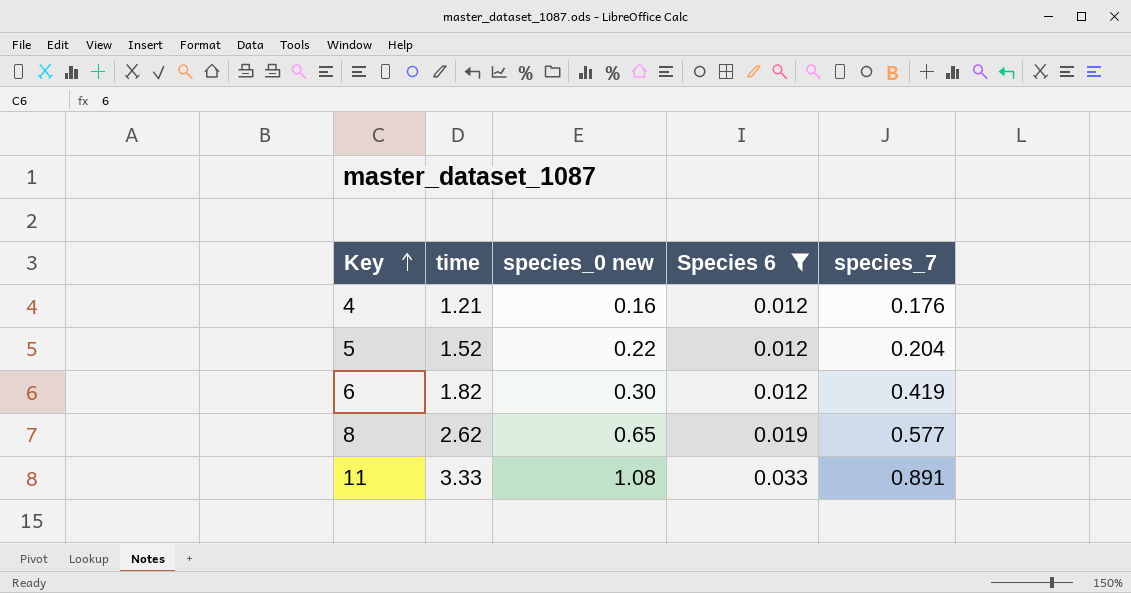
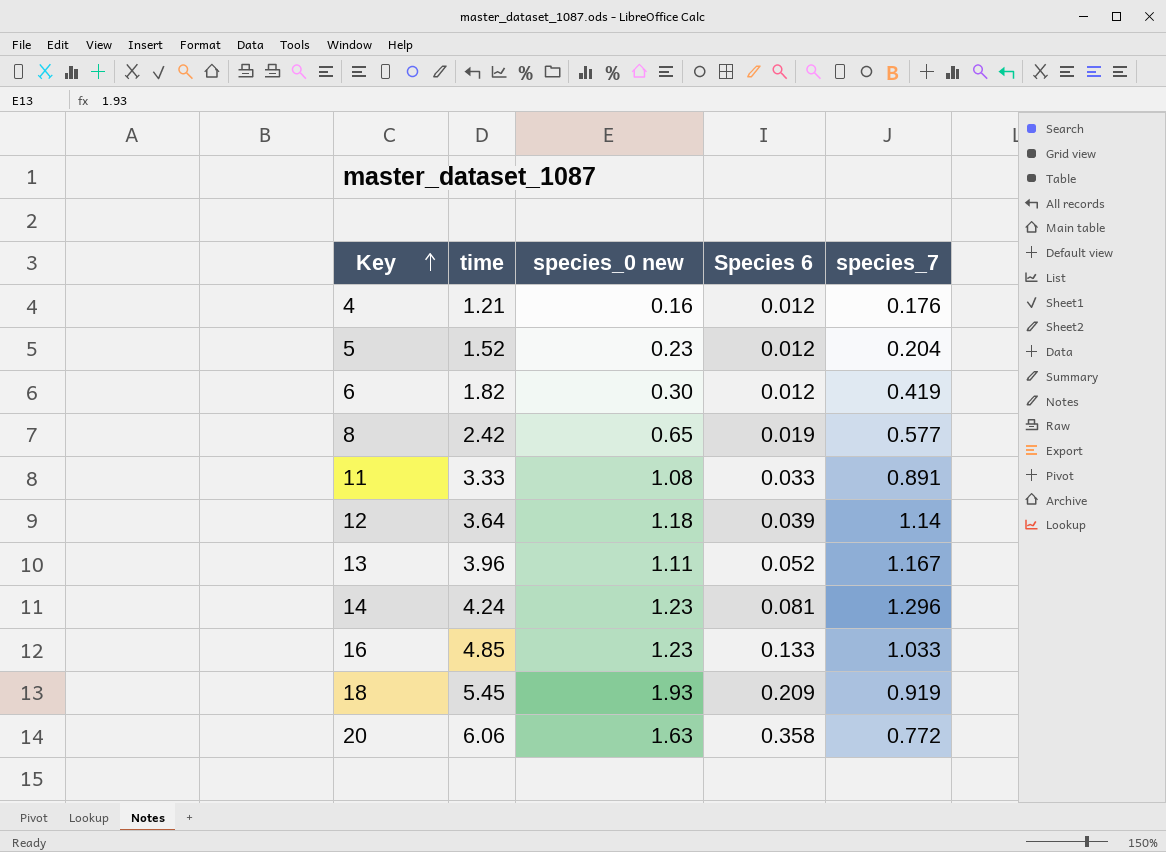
filter: Species 6 <= 0.033 -> none
5 | species_0 new: 0.22 -> 0.23
8 | time: 2.62 -> 2.42

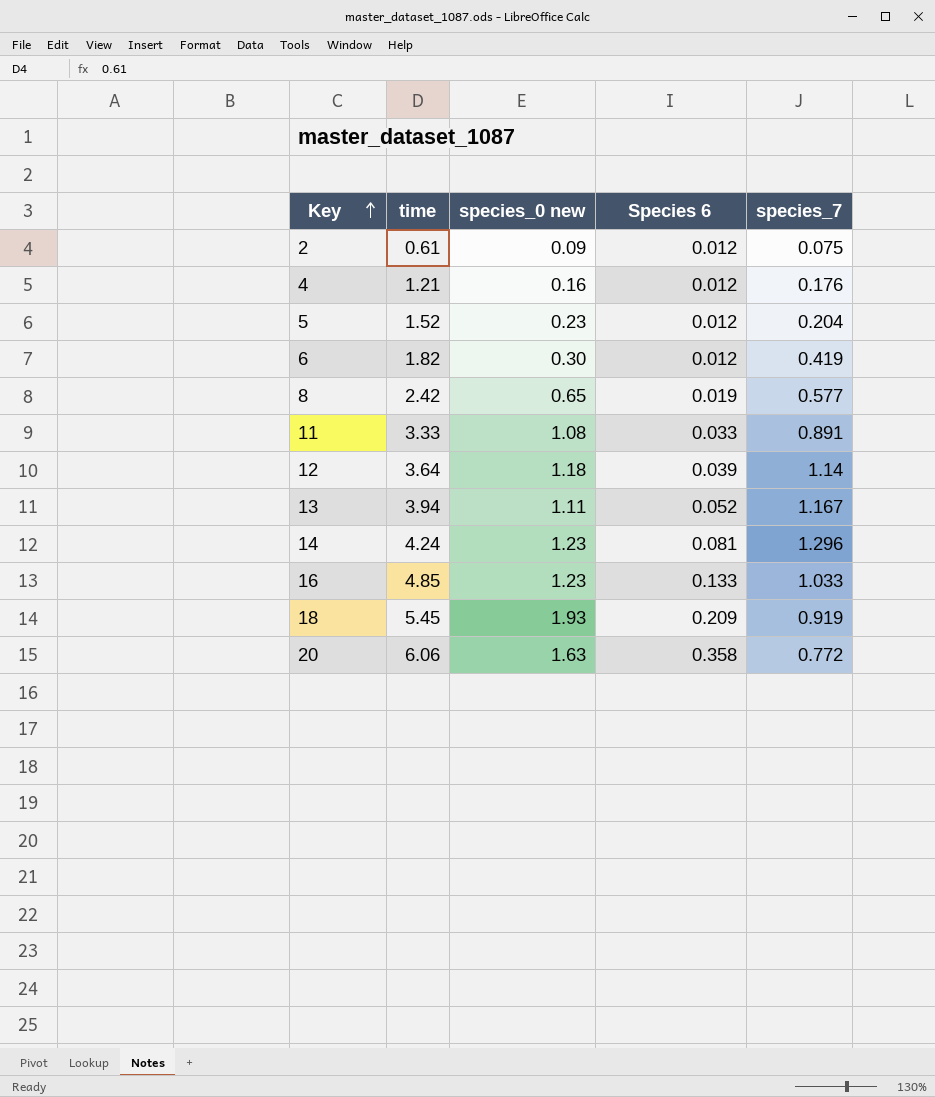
row 2: none -> 0.61 | 0.09 | 0.012 | 0.075
13 | time: 3.96 -> 3.94

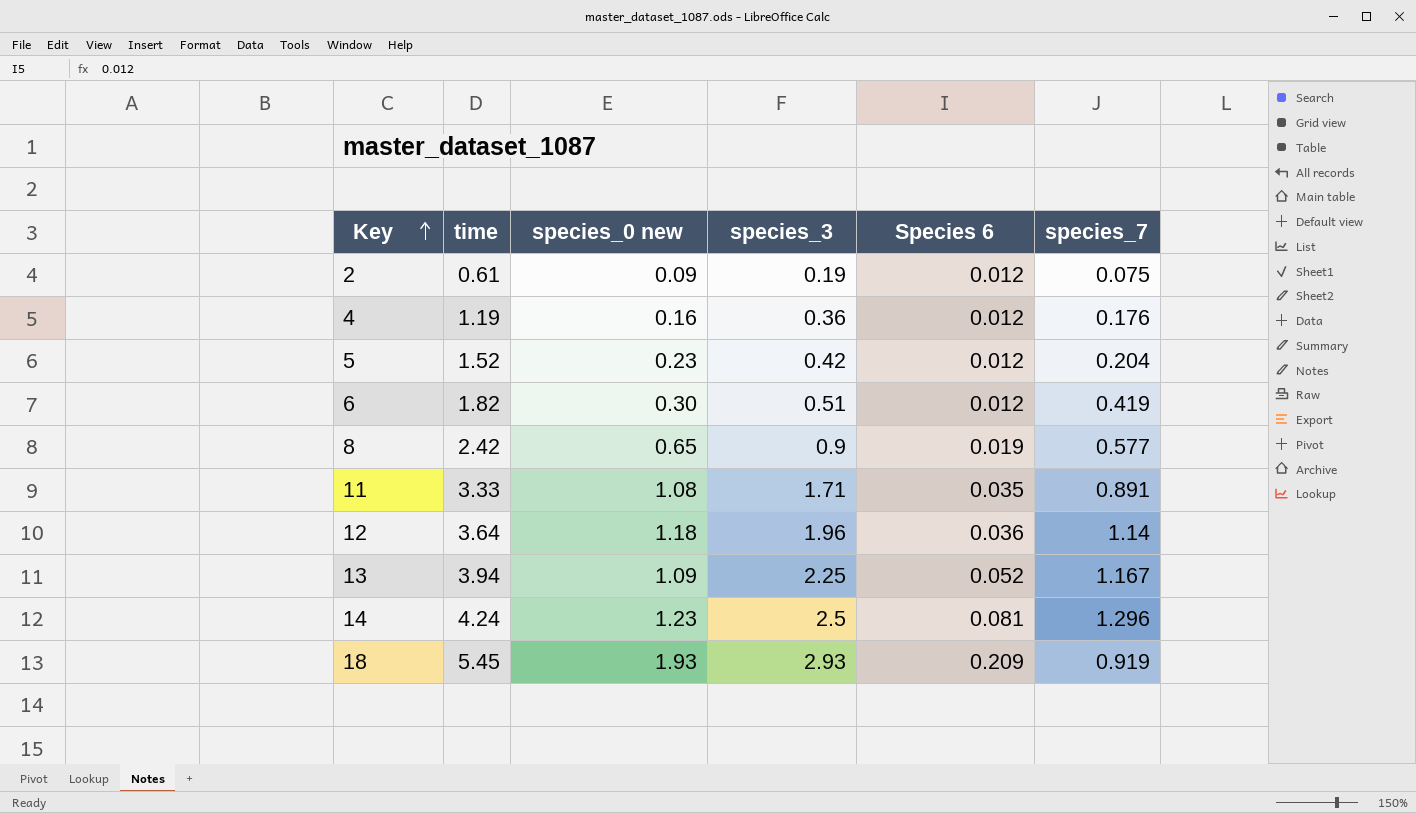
column species_3 | position: none -> 4
row 16: 4.85 | 1.23 | 0.133 | 1.033 -> none
row 20: 6.06 | 1.63 | 0.358 | 0.772 -> none
4 | time: 1.21 -> 1.19
11 | Species 6: 0.033 -> 0.035
12 | Species 6: 0.039 -> 0.036
13 | species_0 new: 1.11 -> 1.09

